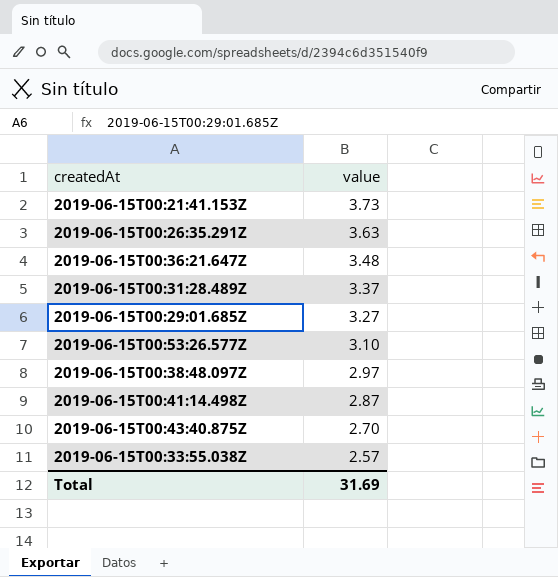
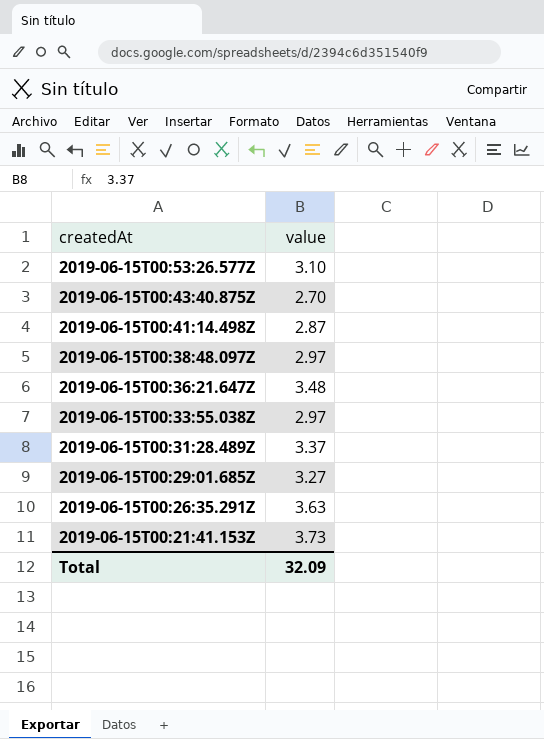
row order: value descending -> createdAt descending
2019-06-15T00:33:55.038Z | value: 2.57 -> 2.97
Total | value: 31.69 -> 32.09

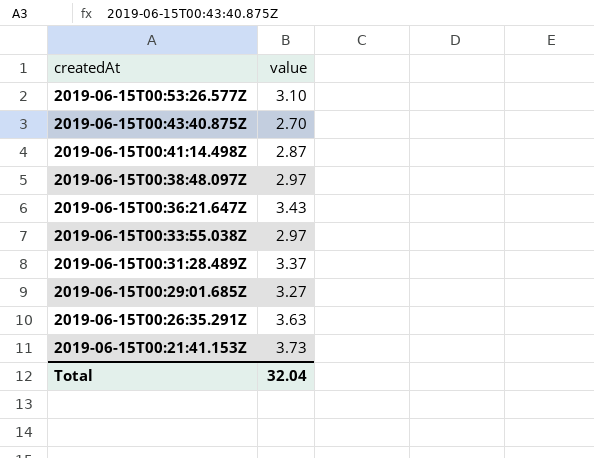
2019-06-15T00:36:21.647Z | value: 3.48 -> 3.43
Total | value: 32.09 -> 32.04

